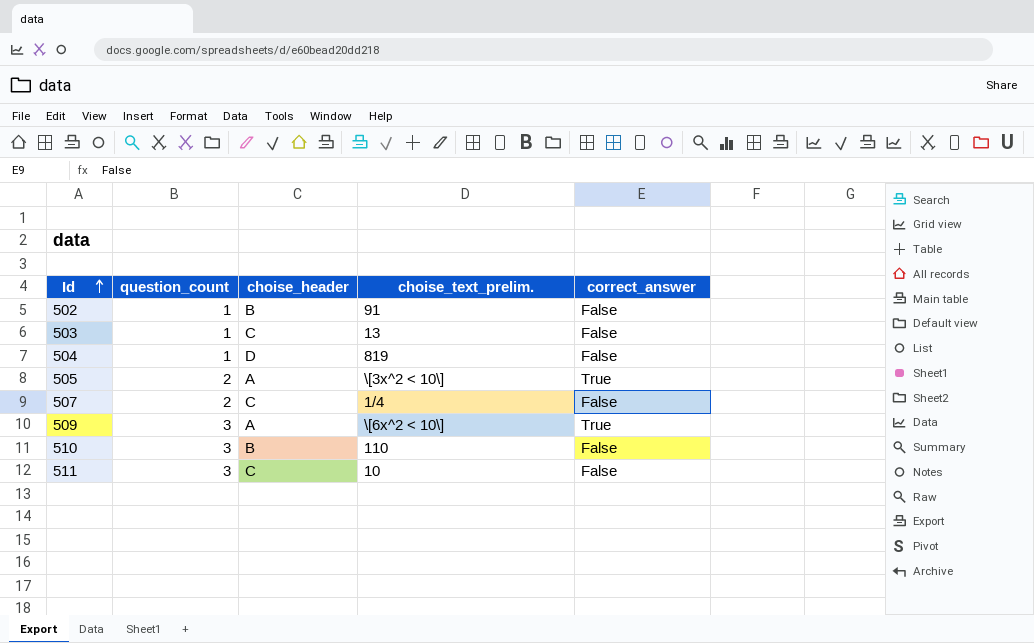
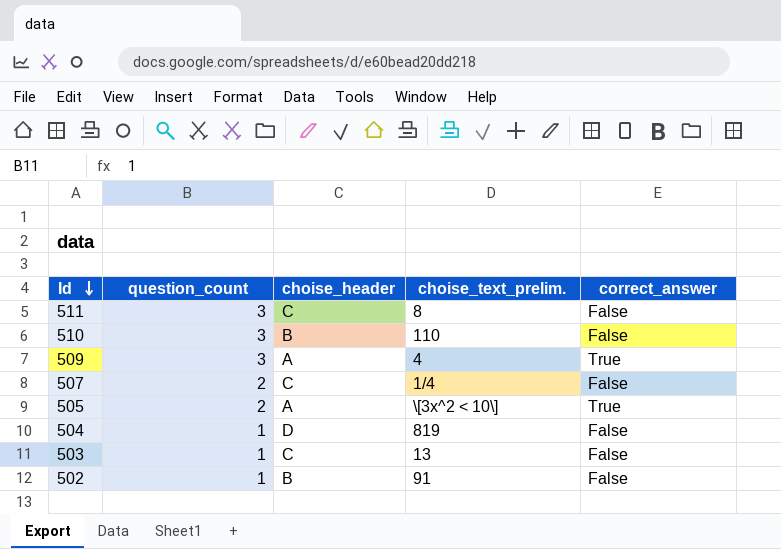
row order: Id ascending -> Id descending
511 | choise_text_prelim.: 10 -> 8
509 | choise_text_prelim.: \[6x^2 < 10\] -> 4

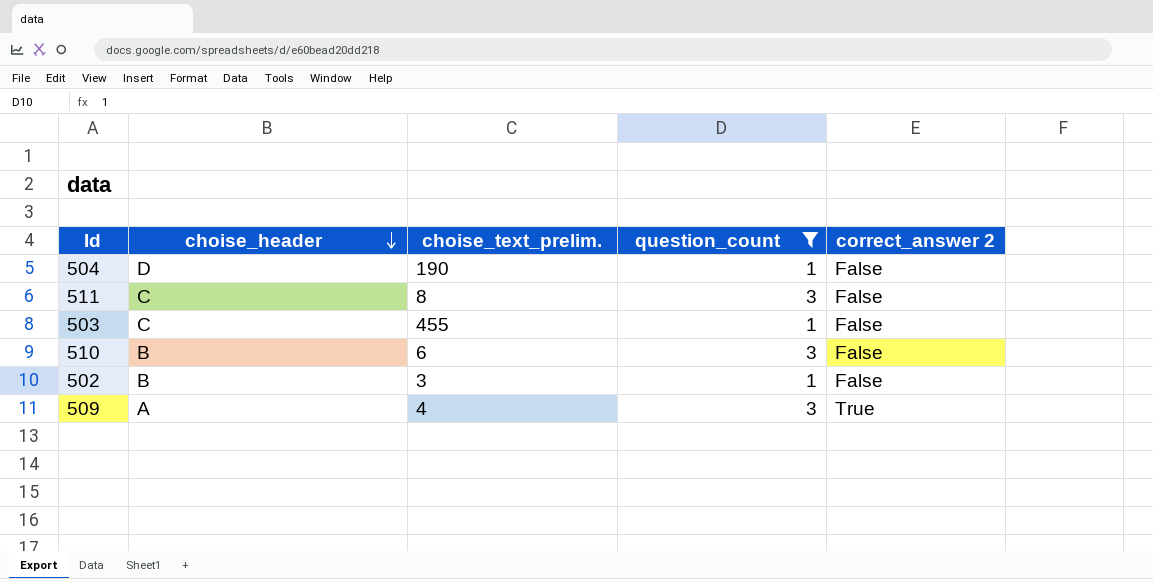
filter: none -> question_count != 2
row order: Id descending -> choise_header descending
column question_count | position: 2 -> 4
column name: correct_answer -> correct_answer 2
504 | choise_text_prelim.: 819 -> 190
503 | choise_text_prelim.: 13 -> 455
510 | choise_text_prelim.: 110 -> 6
502 | choise_text_prelim.: 91 -> 3

